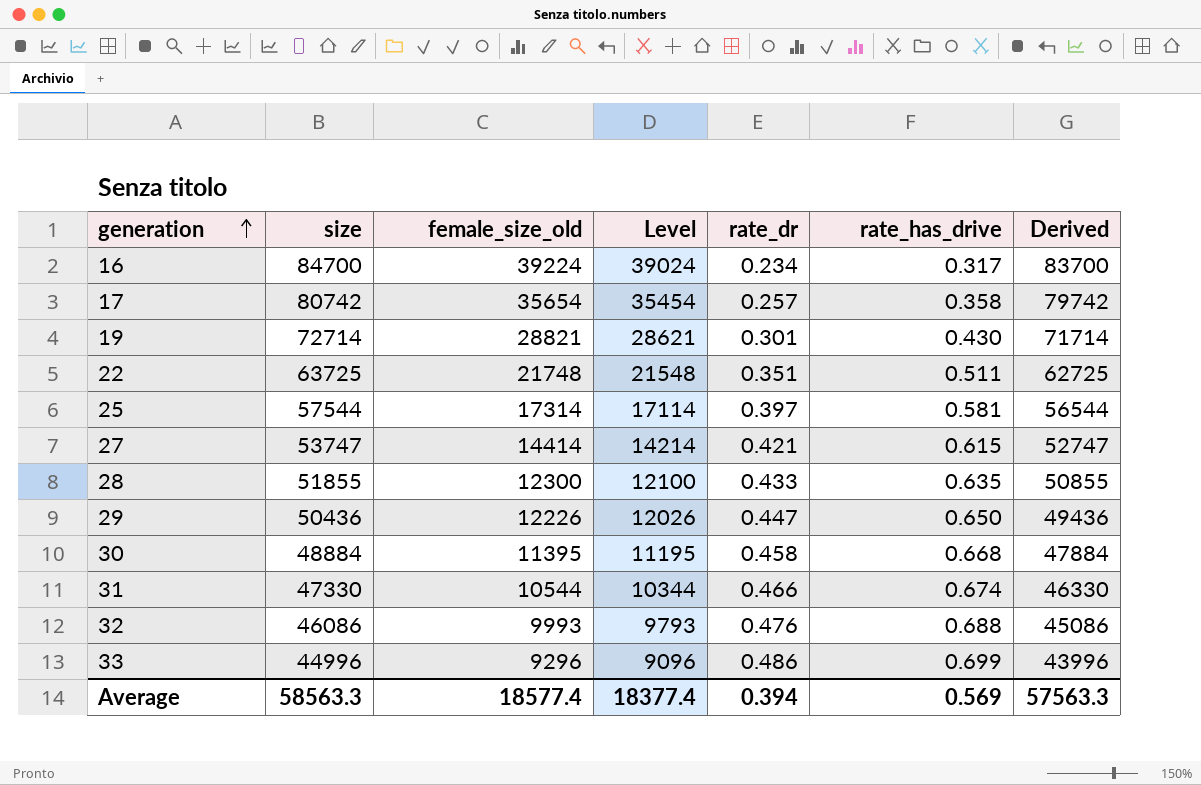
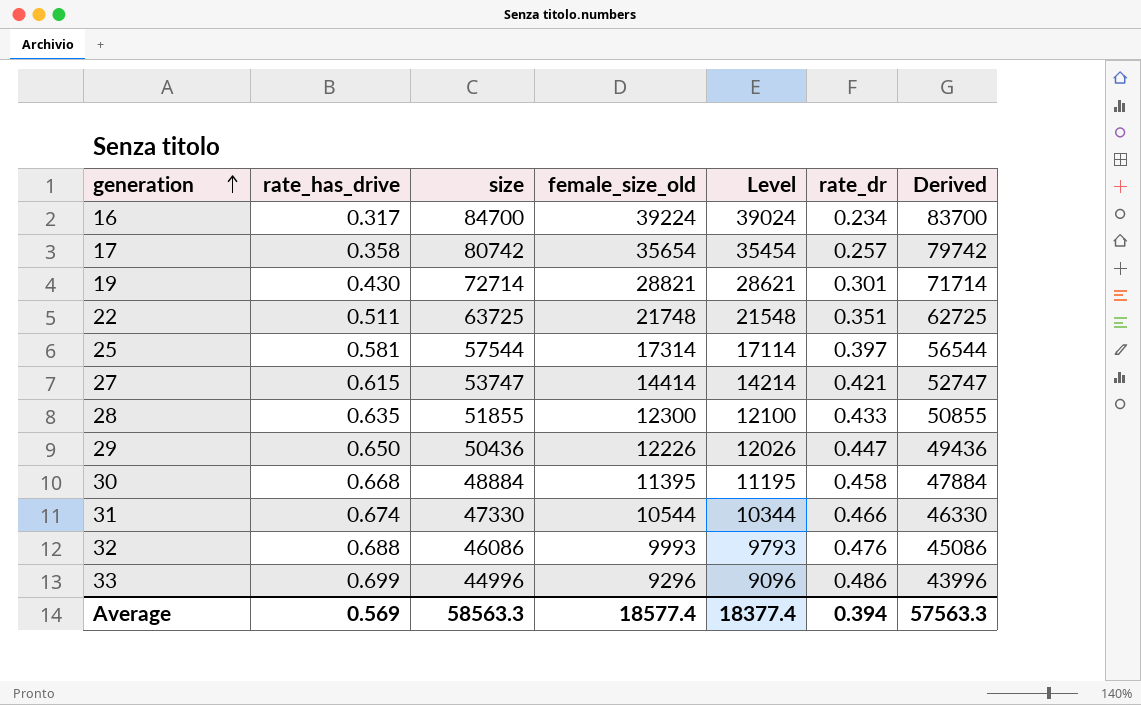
column rate_has_drive | position: 6 -> 2

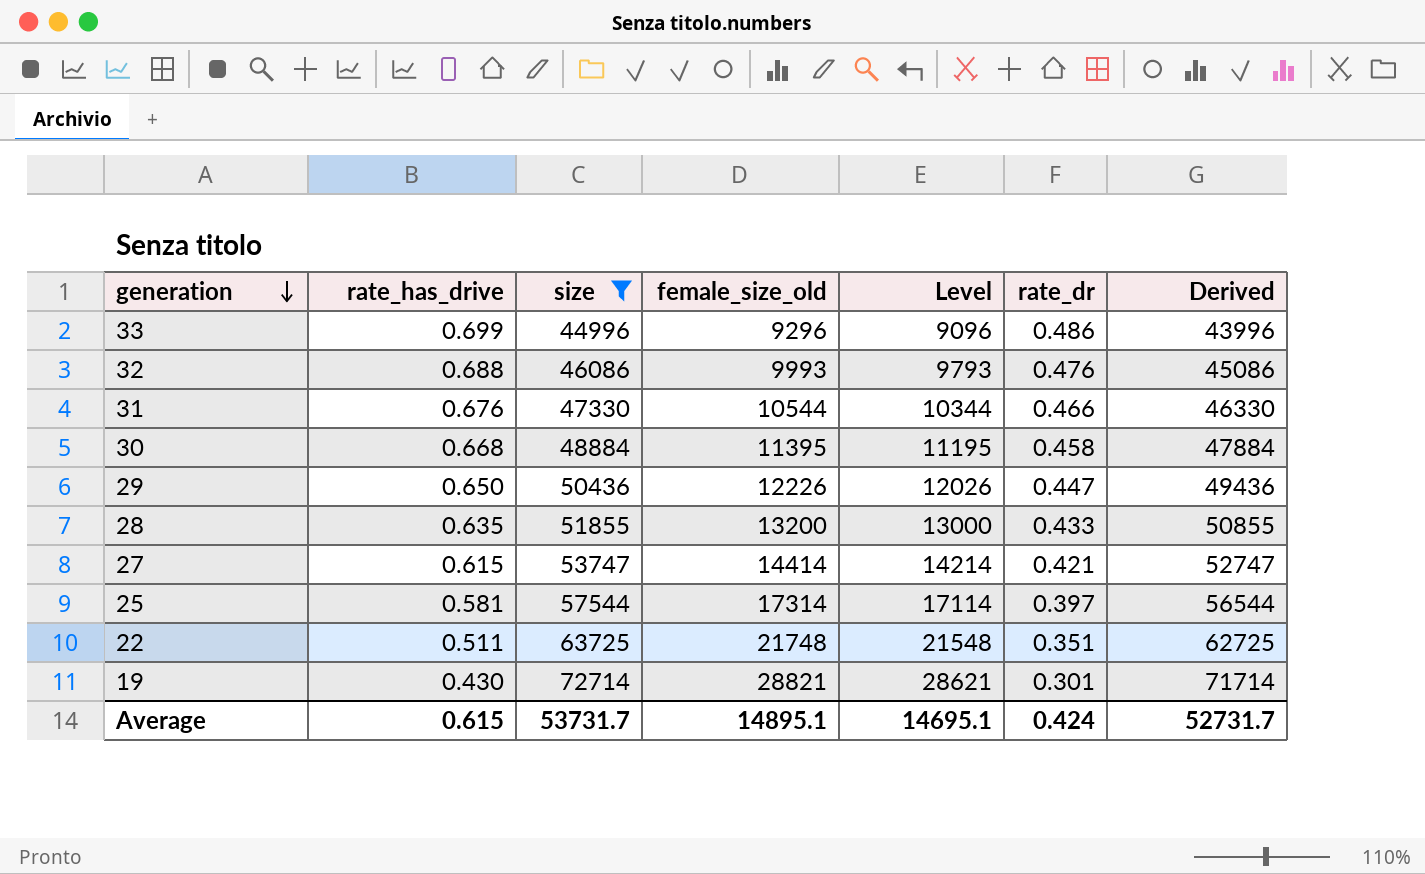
filter: none -> size <= 72714
row order: generation ascending -> generation descending
31 | rate_has_drive: 0.674 -> 0.676
28 | female_size_old: 12300 -> 13200
28 | Level: 12100 -> 13000
Average | rate_has_drive: 0.569 -> 0.615
Average | size: 58563.3 -> 53731.7
Average | female_size_old: 18577.4 -> 14895.1
Average | Level: 18377.4 -> 14695.1
Average | rate_dr: 0.394 -> 0.424
Average | Derived: 57563.3 -> 52731.7

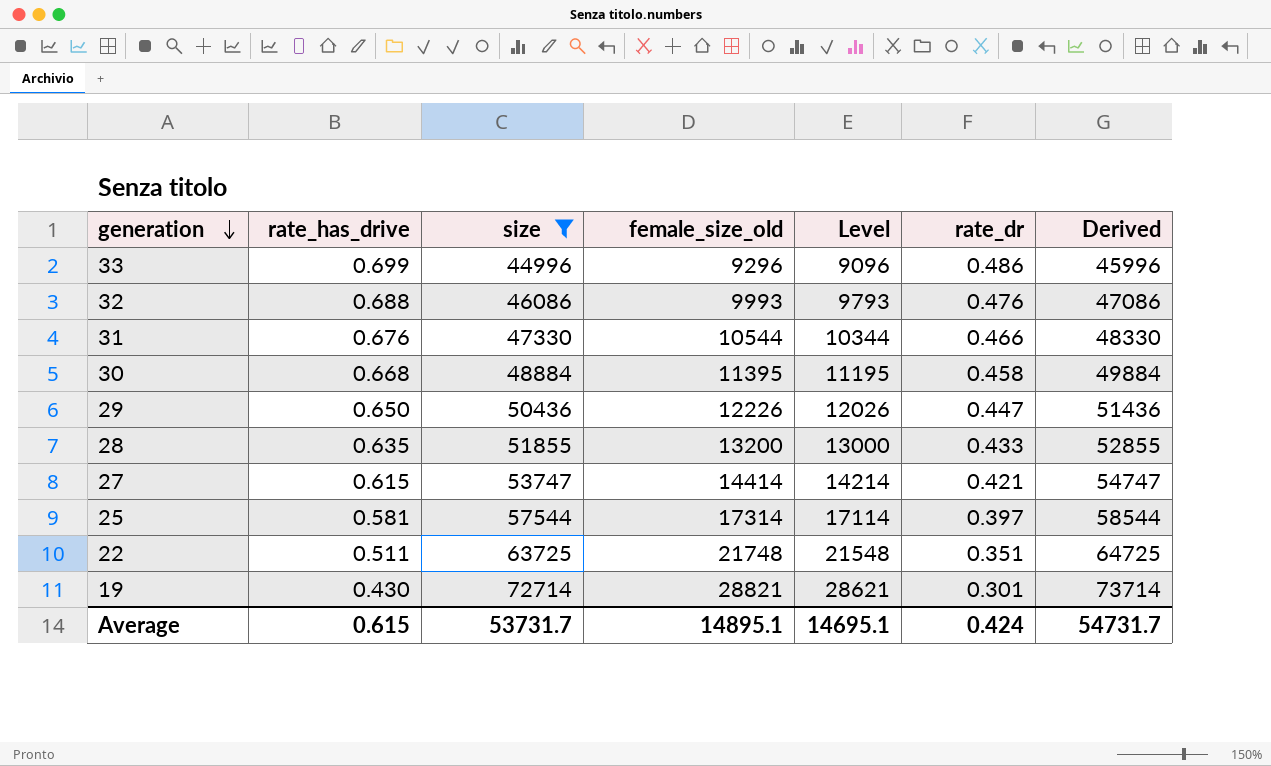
column Derived | formula: [size] - 1000 -> [size] + 1000
Average | Derived: 52731.7 -> 54731.7

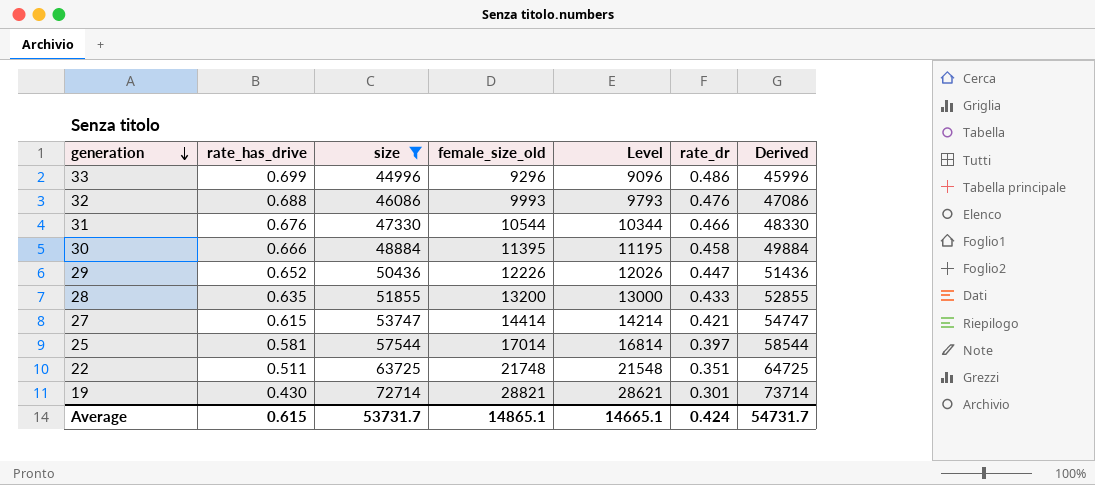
30 | rate_has_drive: 0.668 -> 0.666
29 | rate_has_drive: 0.650 -> 0.652
25 | female_size_old: 17314 -> 17014
25 | Level: 17114 -> 16814
Average | female_size_old: 14895.1 -> 14865.1
Average | Level: 14695.1 -> 14665.1

